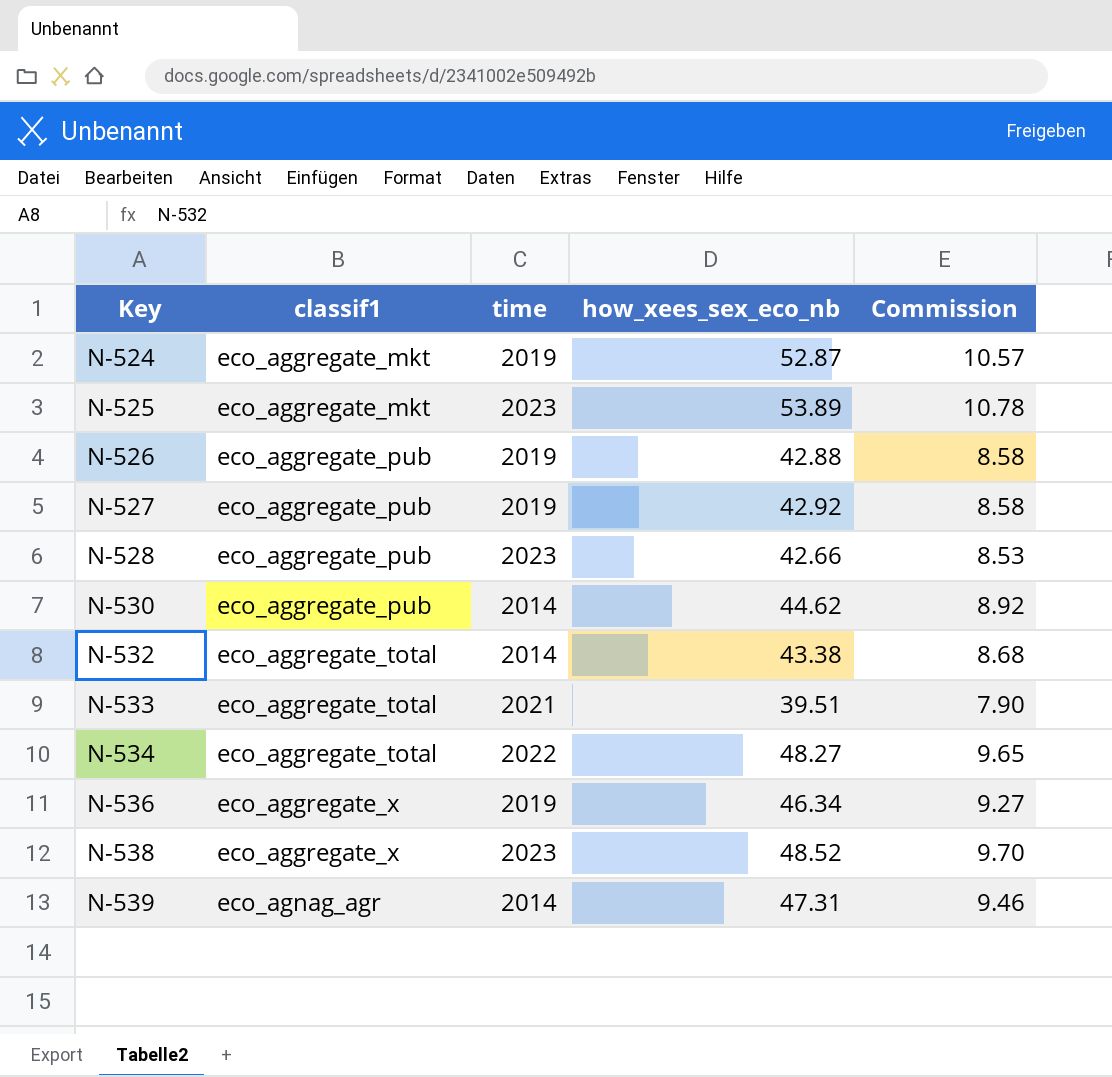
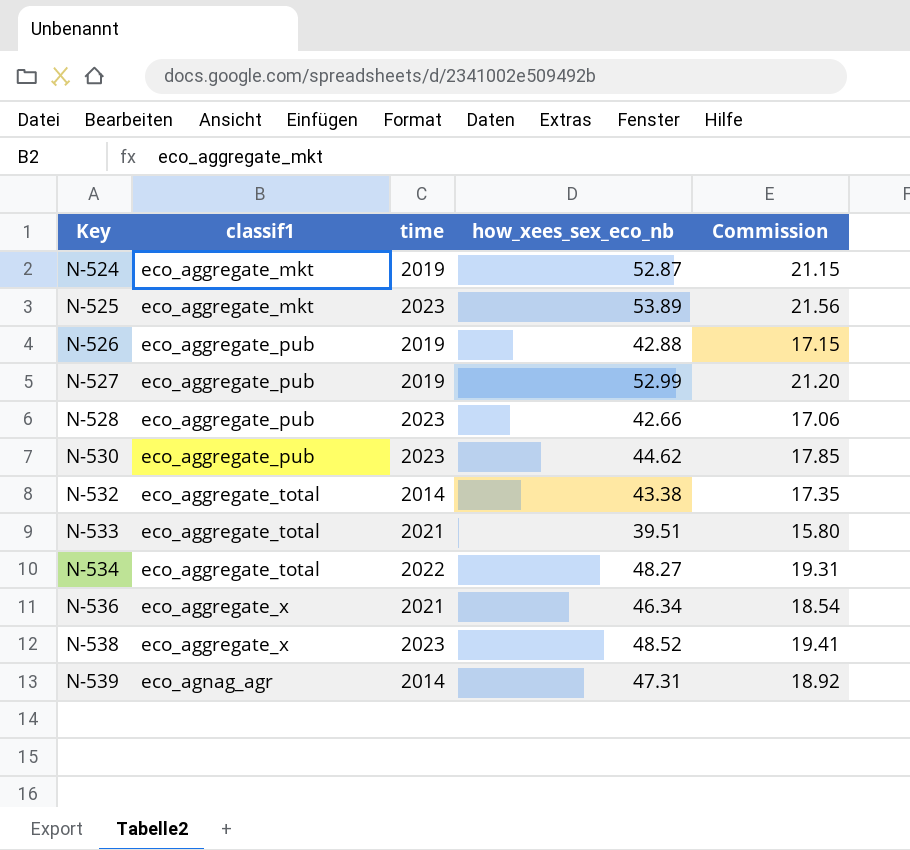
column Commission | formula: [how_xees_sex_eco_nb] * 0.2 -> [how_xees_sex_eco_nb] * 0.4
N-527 | how_xees_sex_eco_nb: 42.92 -> 52.99
N-530 | time: 2014 -> 2023
N-536 | time: 2019 -> 2021

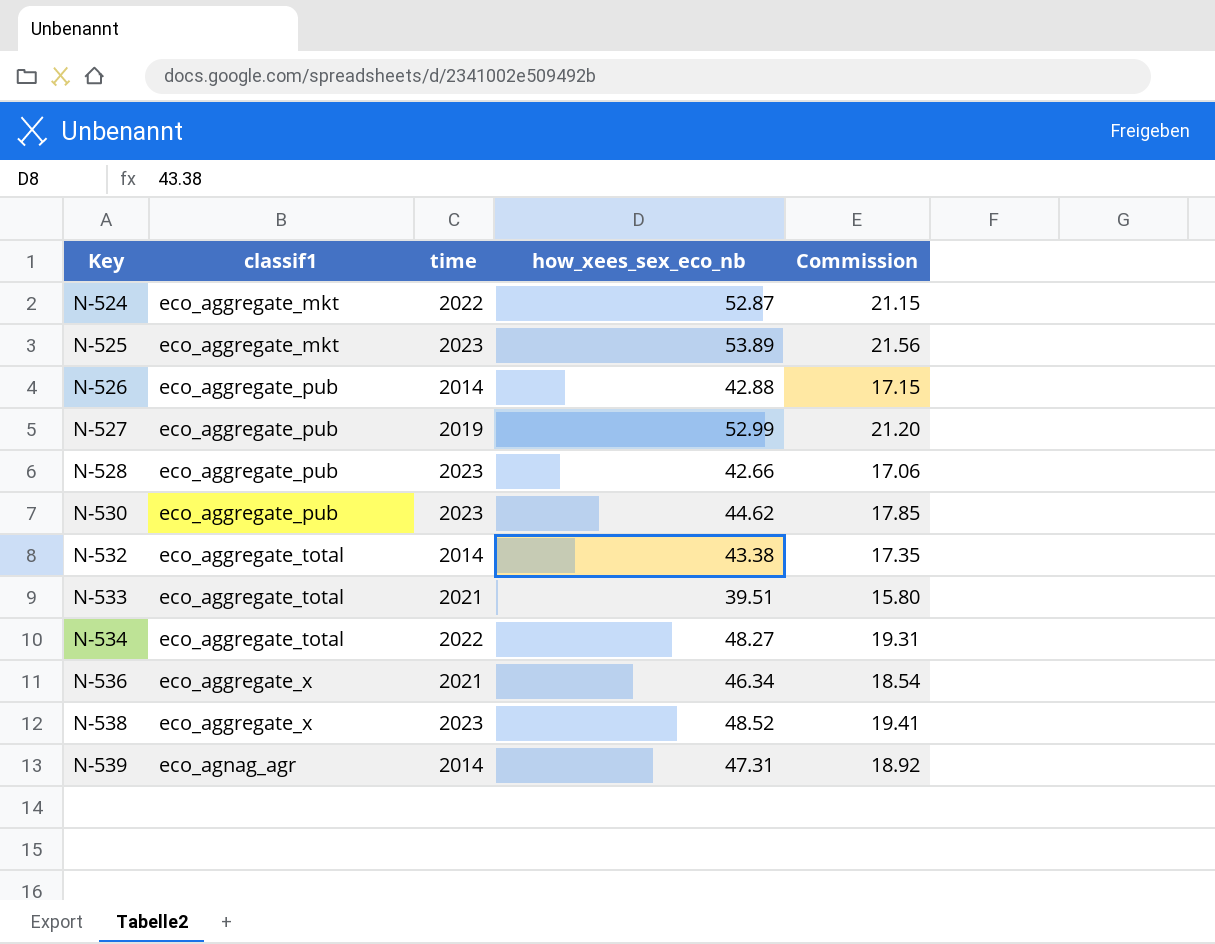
N-524 | time: 2019 -> 2022
N-526 | time: 2019 -> 2014

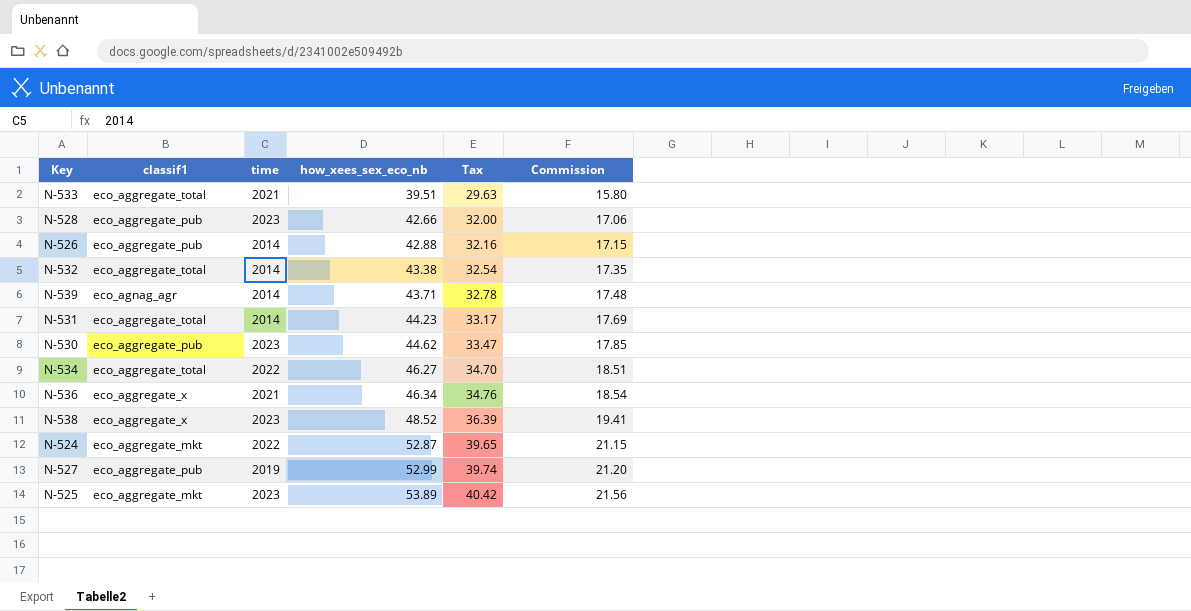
row order: Key ascending -> how_xees_sex_eco_nb ascending
column Tax | formula: none -> [how_xees_sex_eco_nb] * 0.75
N-539 | how_xees_sex_eco_nb: 47.31 -> 43.71
N-539 | Commission: 18.92 -> 17.48
row N-531: none -> eco_aggregate_total | 2014 | 44.23 | 33.17 | 17.69
N-534 | how_xees_sex_eco_nb: 48.27 -> 46.27
N-534 | Commission: 19.31 -> 18.51

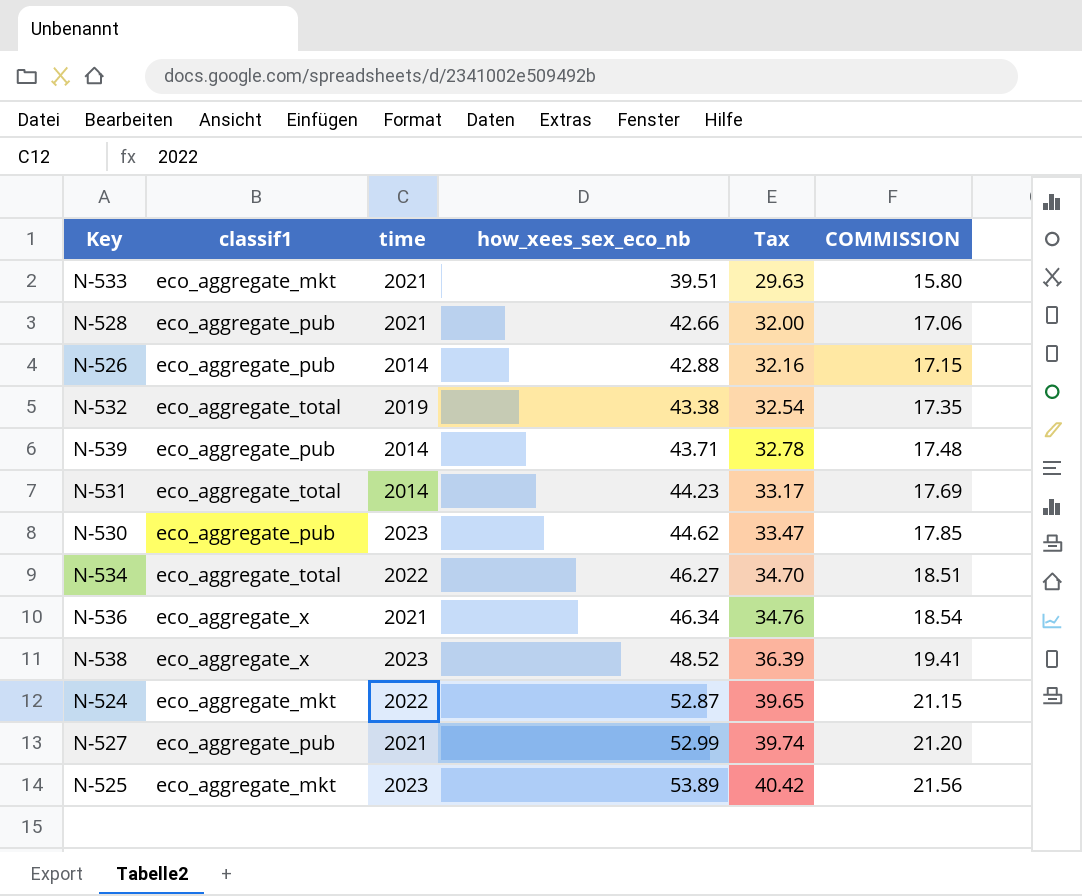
column name: Commission -> COMMISSION
N-533 | classif1: eco_aggregate_total -> eco_aggregate_mkt
N-528 | time: 2023 -> 2021
N-532 | time: 2014 -> 2019
N-539 | classif1: eco_agnag_agr -> eco_aggregate_pub
N-527 | time: 2019 -> 2021

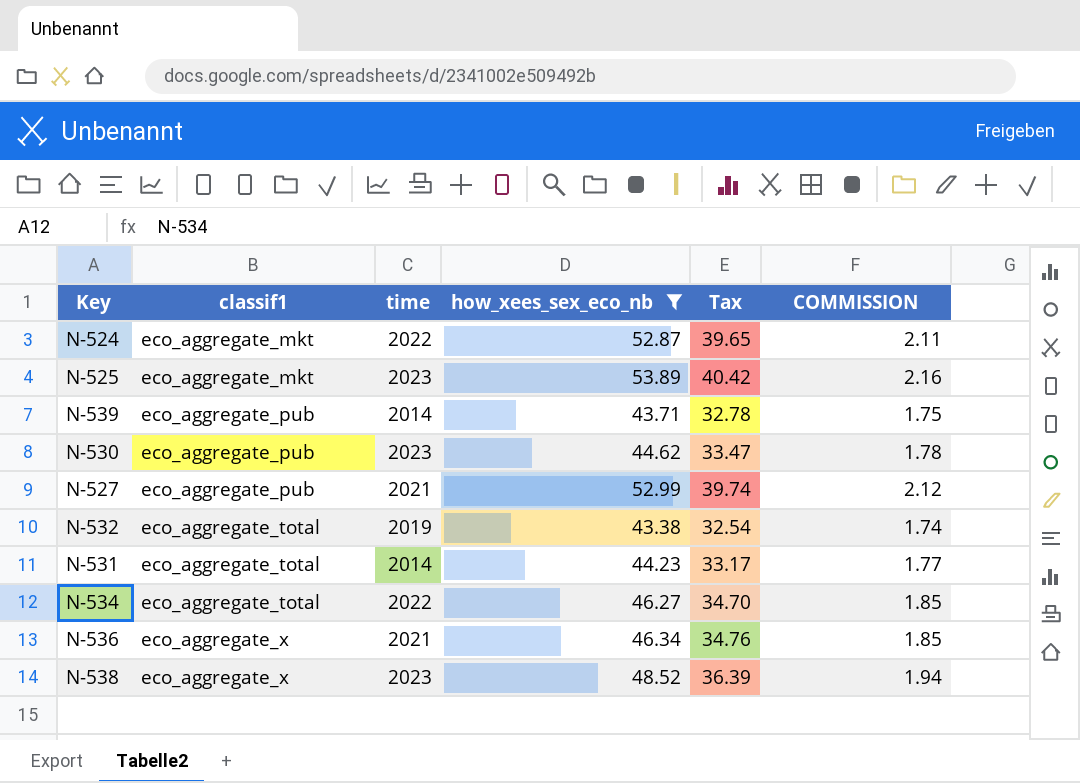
filter: none -> how_xees_sex_eco_nb >= 43.38
row order: how_xees_sex_eco_nb ascending -> classif1 ascending
column COMMISSION | formula: [how_xees_sex_eco_nb] * 0.4 -> [how_xees_sex_eco_nb] * 0.04

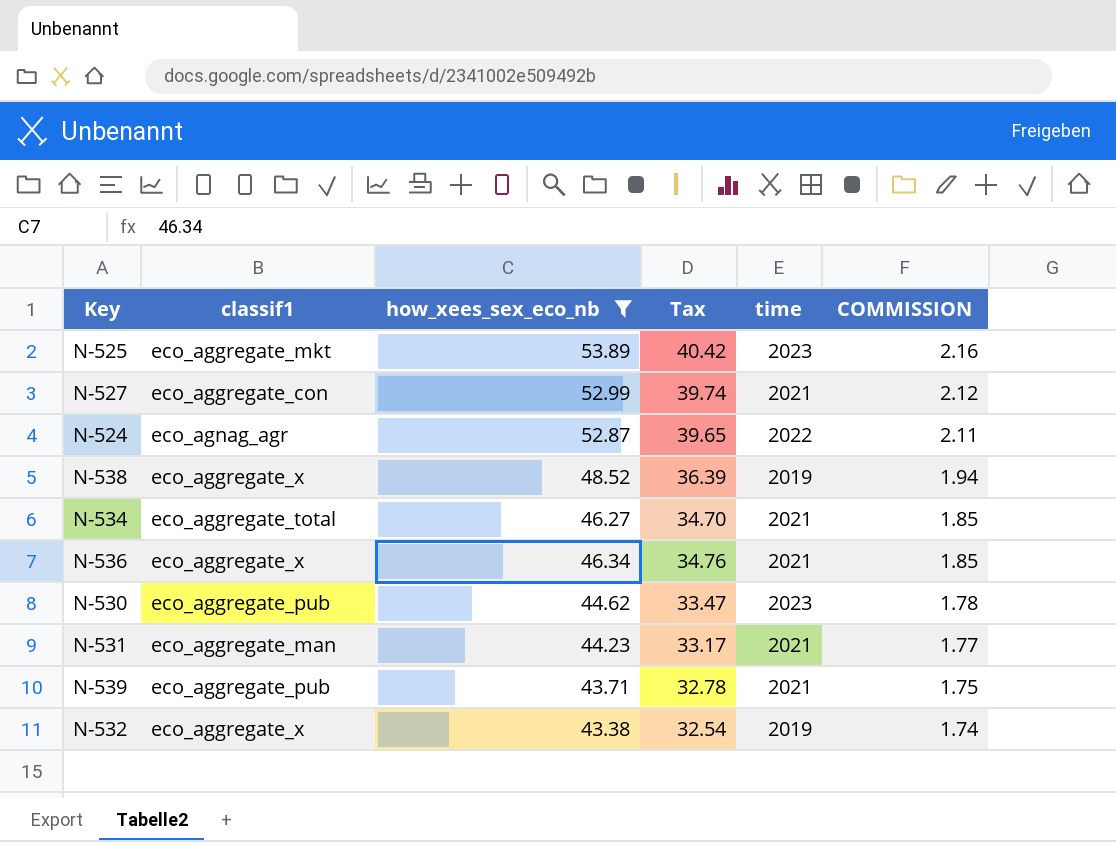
row order: classif1 ascending -> COMMISSION descending
column time | position: 3 -> 5
N-527 | classif1: eco_aggregate_pub -> eco_aggregate_con
N-524 | classif1: eco_aggregate_mkt -> eco_agnag_agr
N-538 | time: 2023 -> 2019
N-534 | time: 2022 -> 2021
N-531 | classif1: eco_aggregate_total -> eco_aggregate_man
N-531 | time: 2014 -> 2021
N-539 | time: 2014 -> 2021
N-532 | classif1: eco_aggregate_total -> eco_aggregate_x

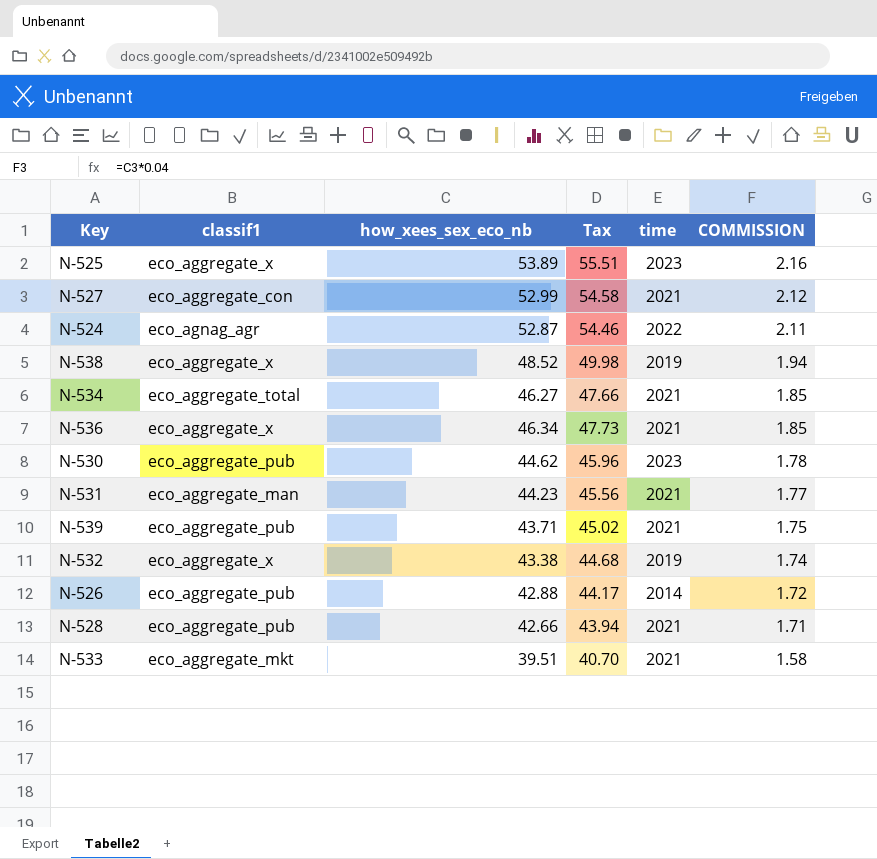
filter: how_xees_sex_eco_nb >= 43.38 -> none
column Tax | formula: [how_xees_sex_eco_nb] * 0.75 -> [how_xees_sex_eco_nb] * 1.03
N-525 | classif1: eco_aggregate_mkt -> eco_aggregate_x

